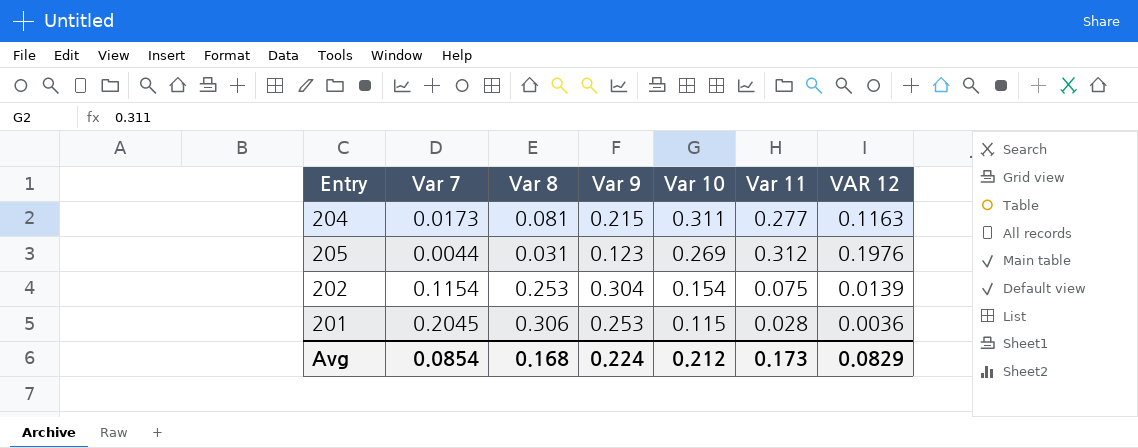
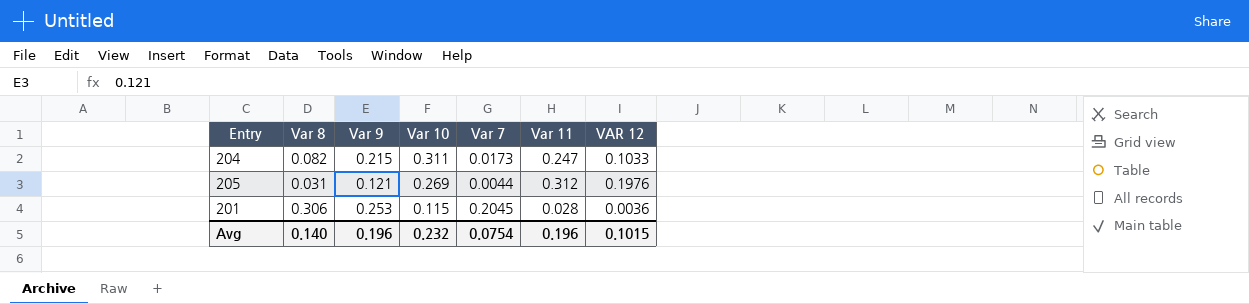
column Var 7 | position: 2 -> 5
row 202: 0.1154 | 0.253 | 0.304 | 0.154 | 0.075 | 0.0139 -> none
204 | Var 8: 0.081 -> 0.082
204 | Var 11: 0.277 -> 0.247
204 | VAR 12: 0.1163 -> 0.1033
205 | Var 9: 0.123 -> 0.121
Avg | Var 8: 0.168 -> 0.140
Avg | Var 9: 0.224 -> 0.196
Avg | Var 10: 0.212 -> 0.232
Avg | Var 7: 0.0854 -> 0.0754
Avg | Var 11: 0.173 -> 0.196
Avg | VAR 12: 0.0829 -> 0.1015

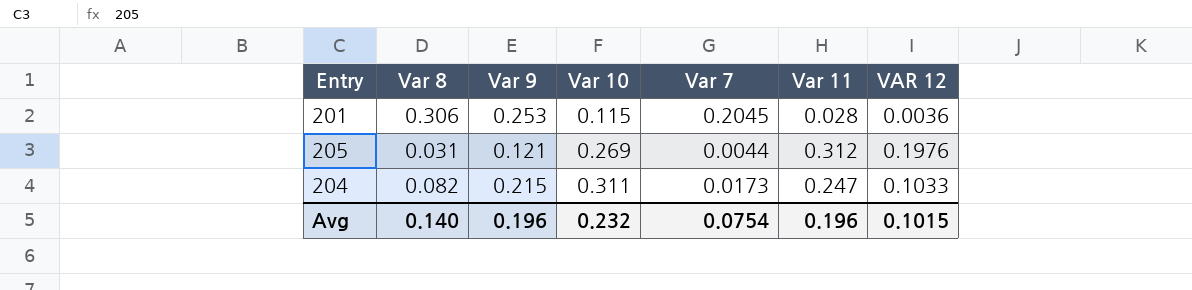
row order: Var 10 descending -> Var 10 ascending

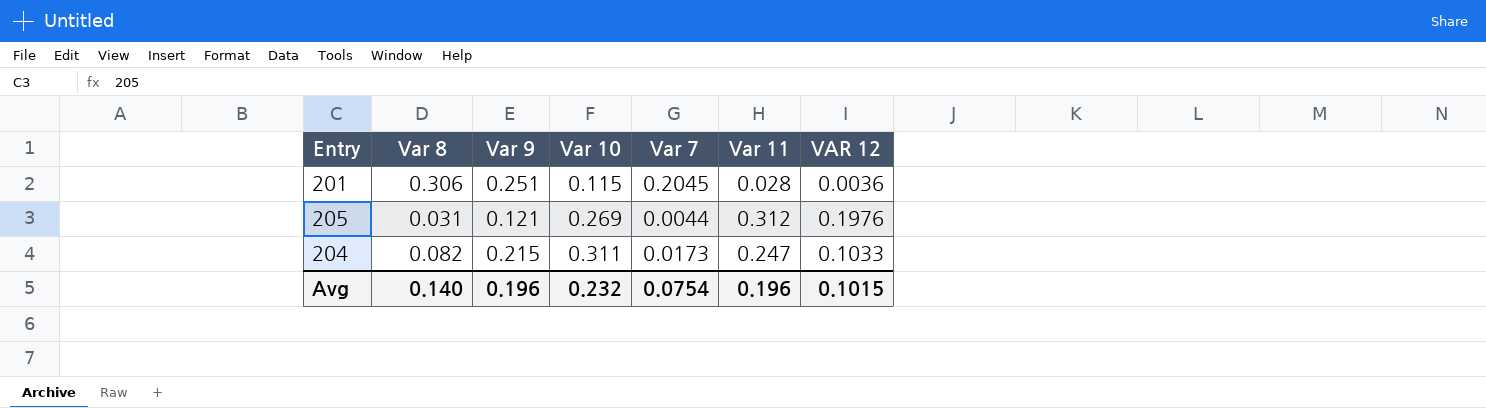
201 | Var 9: 0.253 -> 0.251

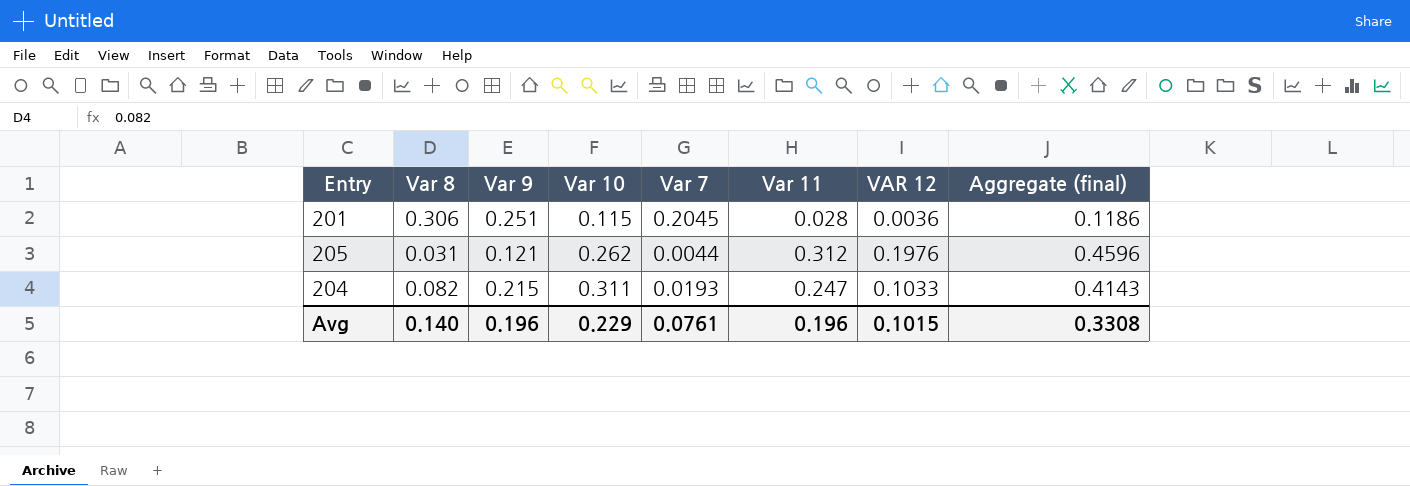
column Aggregate (final) | formula: none -> [Var 10] + [VAR 12]
205 | Var 10: 0.269 -> 0.262
204 | Var 7: 0.0173 -> 0.0193
Avg | Var 10: 0.232 -> 0.229
Avg | Var 7: 0.0754 -> 0.0761

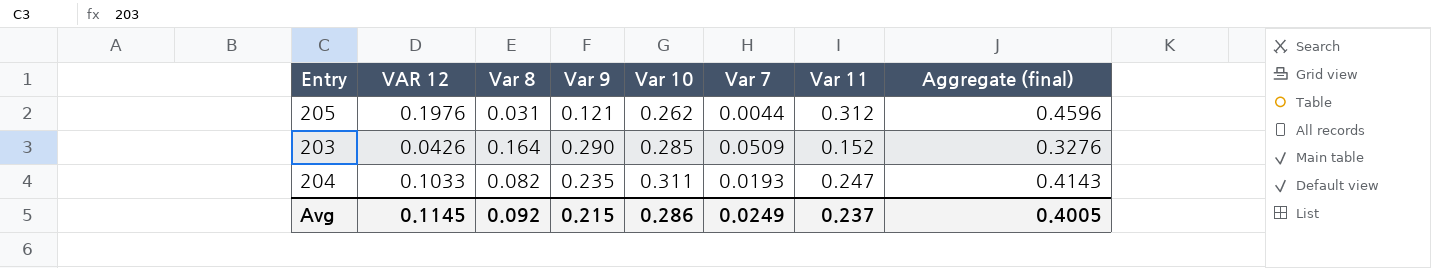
column VAR 12 | position: 7 -> 2
row 201: 0.306 | 0.251 | 0.115 | 0.2045 | 0.028 | 0.0036 | 0.1186 -> none
row 203: none -> 0.0426 | 0.164 | 0.290 | 0.285 | 0.0509 | 0.152 | 0.3276
204 | Var 9: 0.215 -> 0.235
Avg | VAR 12: 0.1015 -> 0.1145
Avg | Var 8: 0.140 -> 0.092
Avg | Var 9: 0.196 -> 0.215
Avg | Var 10: 0.229 -> 0.286
Avg | Var 7: 0.0761 -> 0.0249
Avg | Var 11: 0.196 -> 0.237
Avg | Aggregate (final): 0.3308 -> 0.4005

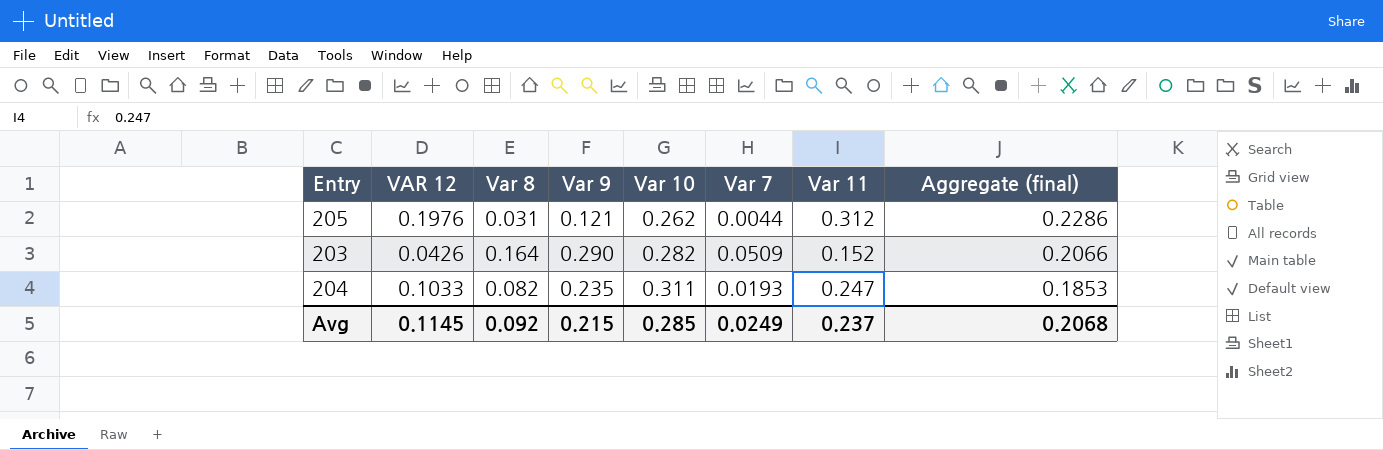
column Aggregate (final) | formula: [VAR 12] + [Var 10] -> [VAR 12] + [Var 8]
203 | Var 10: 0.285 -> 0.282
Avg | Var 10: 0.286 -> 0.285
Avg | Aggregate (final): 0.4005 -> 0.2068

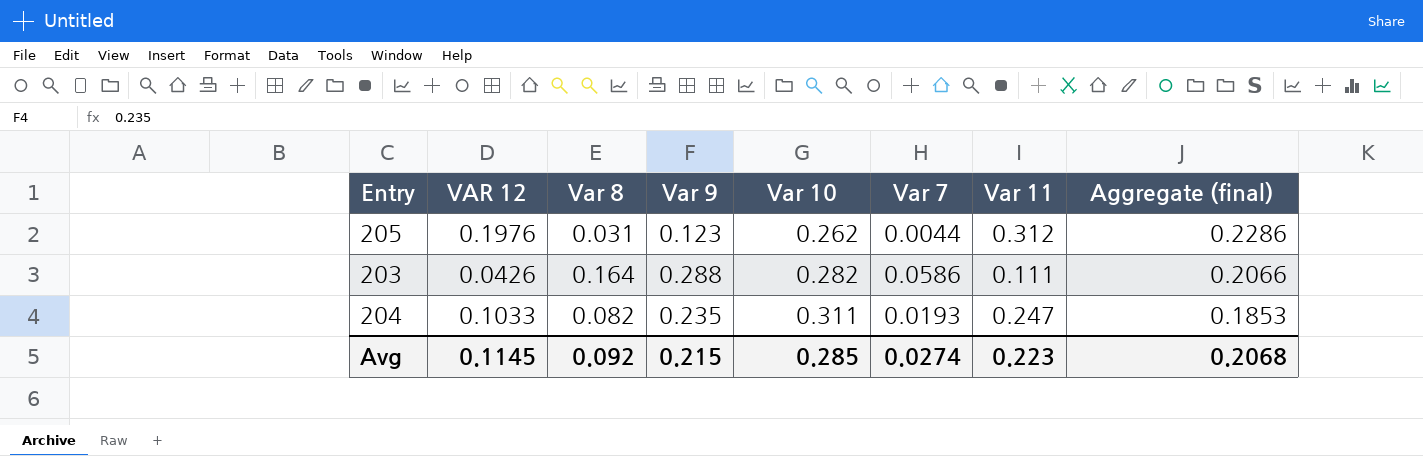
205 | Var 9: 0.121 -> 0.123
203 | Var 9: 0.290 -> 0.288
203 | Var 7: 0.0509 -> 0.0586
203 | Var 11: 0.152 -> 0.111
Avg | Var 7: 0.0249 -> 0.0274
Avg | Var 11: 0.237 -> 0.223

